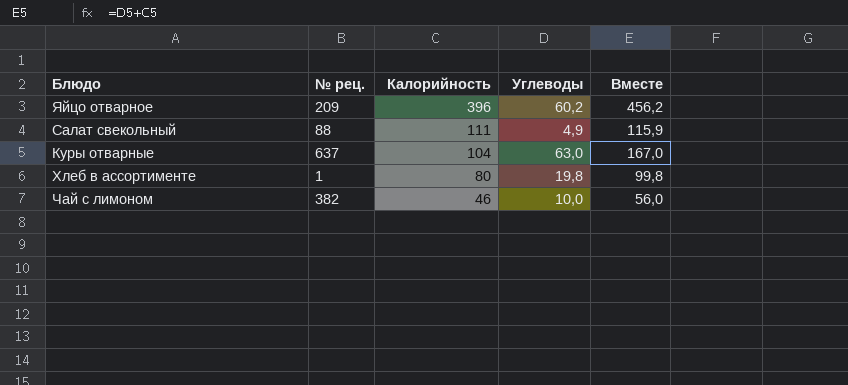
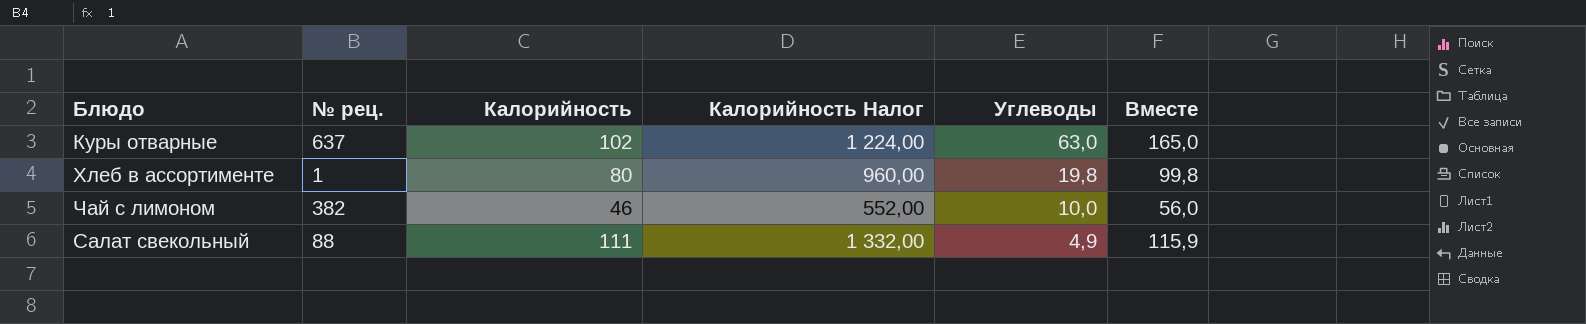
row order: Калорийность descending -> Углеводы descending
column Калорийность Налог | formula: none -> [Калорийность] * 12
row Яйцо отварное: 209 | 396 | 60,2 | 456,2 -> none
Куры отварные | Калорийность: 104 -> 102
Куры отварные | Вместе: 167,0 -> 165,0

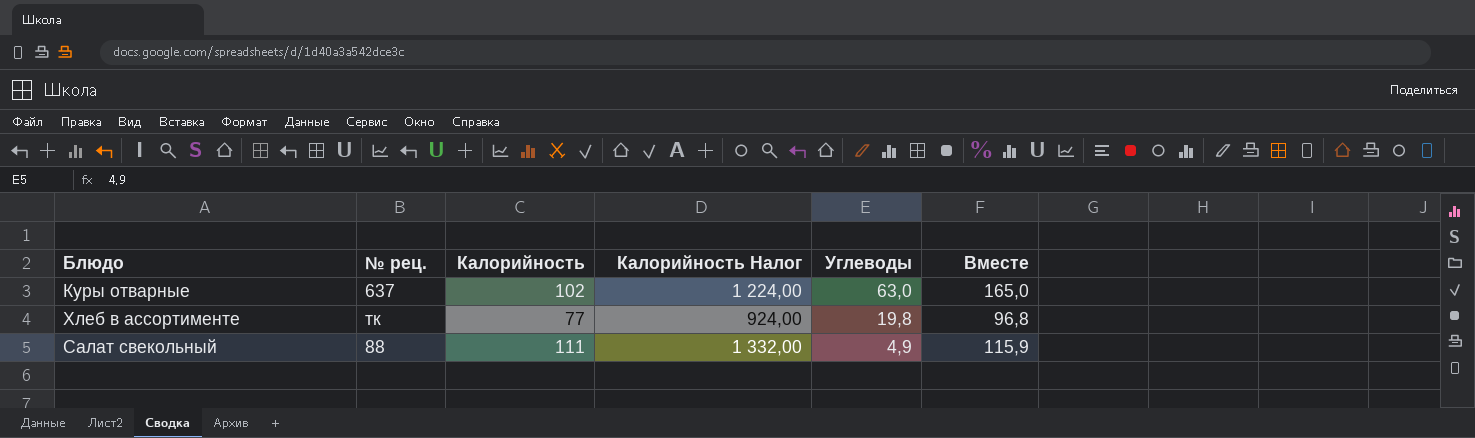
row Чай с лимоном: 382 | 46 | 552,00 | 10,0 | 56,0 -> none
Хлеб в ассортименте | № рец.: 1 -> тк
Хлеб в ассортименте | Калорийность: 80 -> 77
Хлеб в ассортименте | Калорийность Налог: 960,00 -> 924,00
Хлеб в ассортименте | Вместе: 99,8 -> 96,8

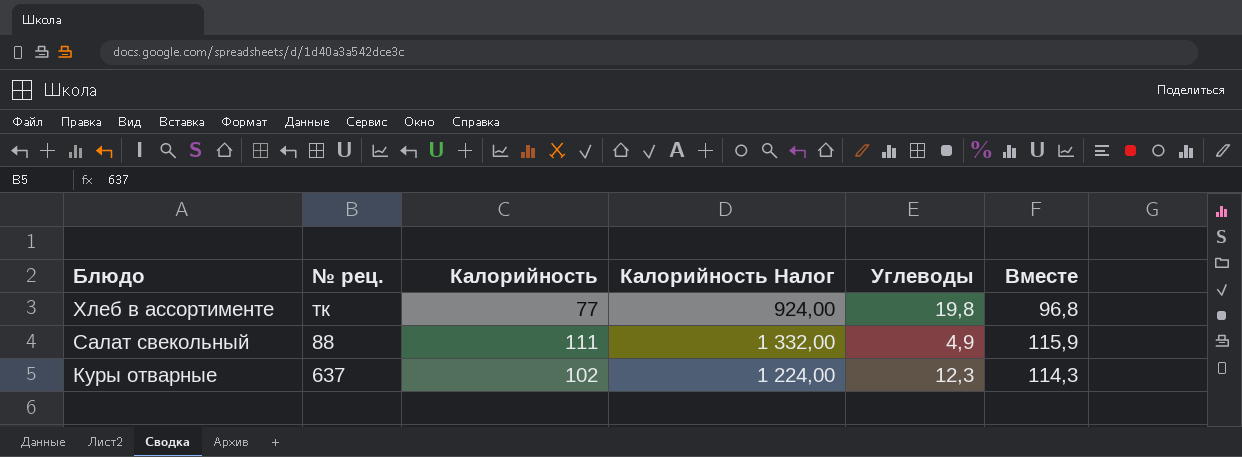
row order: Углеводы descending -> Блюдо descending
Куры отварные | Углеводы: 63,0 -> 12,3
Куры отварные | Вместе: 165,0 -> 114,3

